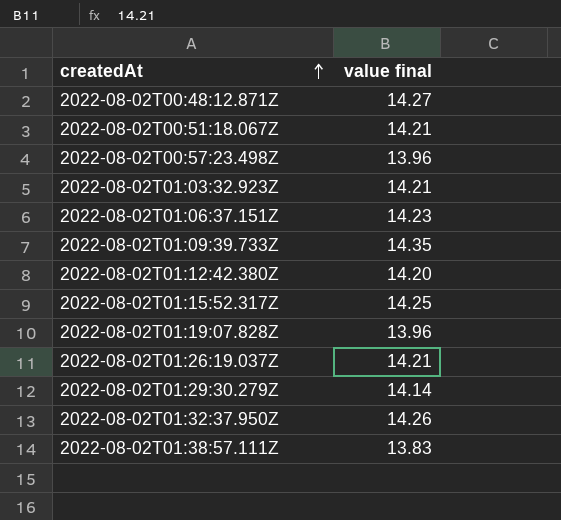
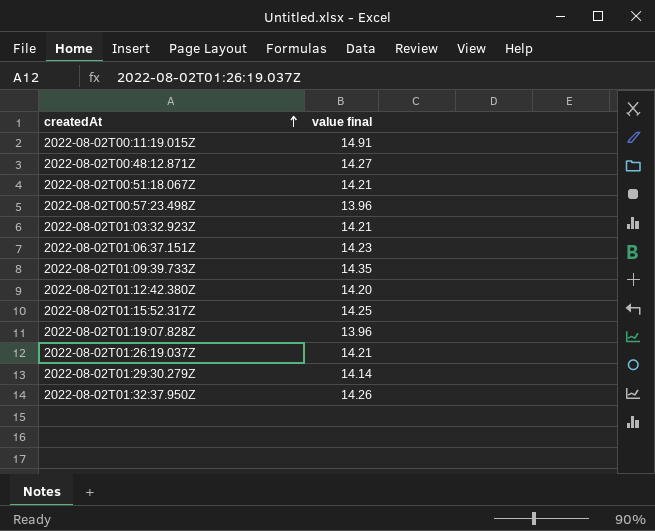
row 2022-08-02T01:38:57.111Z: 13.83 -> none
row 2022-08-02T00:11:19.015Z: none -> 14.91

